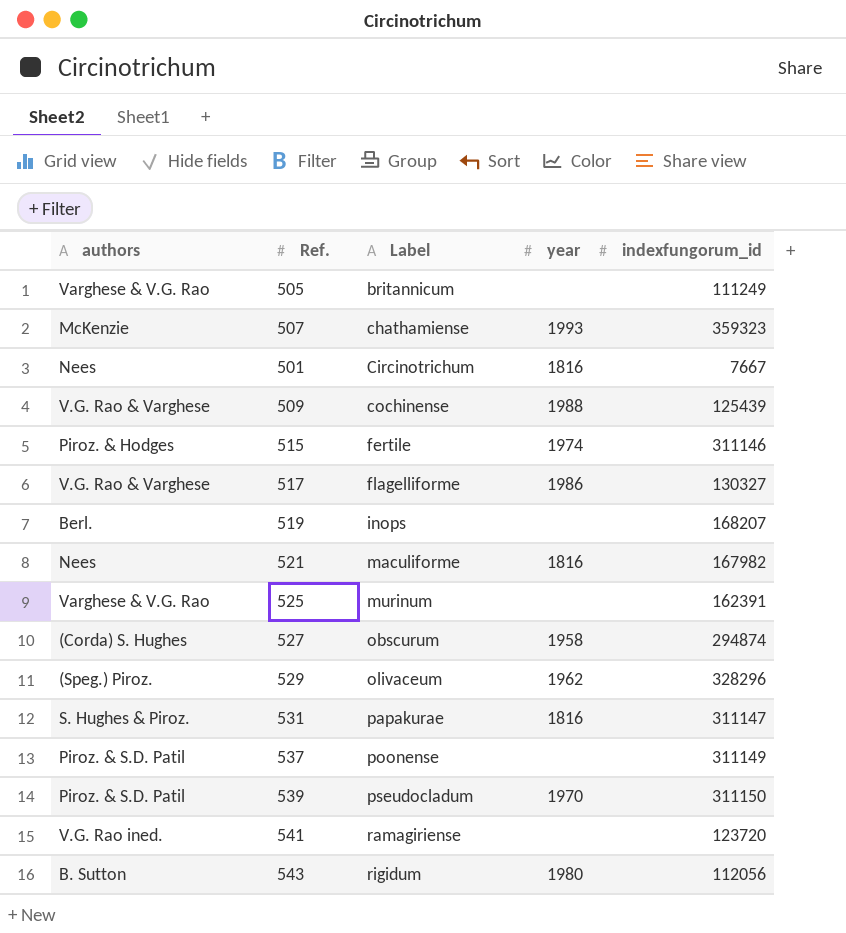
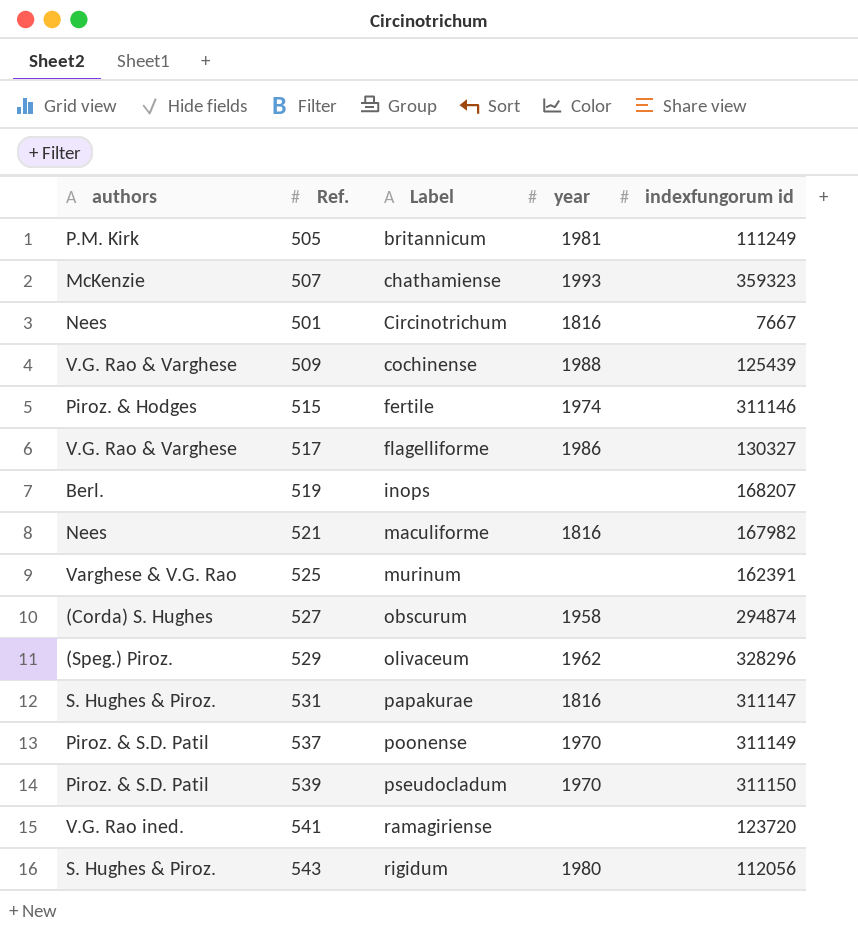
column name: indexfungorum_id -> indexfungorum id
505 | authors: Varghese & V.G. Rao -> P.M. Kirk
505 | year: none -> 1981
537 | year: none -> 1970
543 | authors: B. Sutton -> S. Hughes & Piroz.

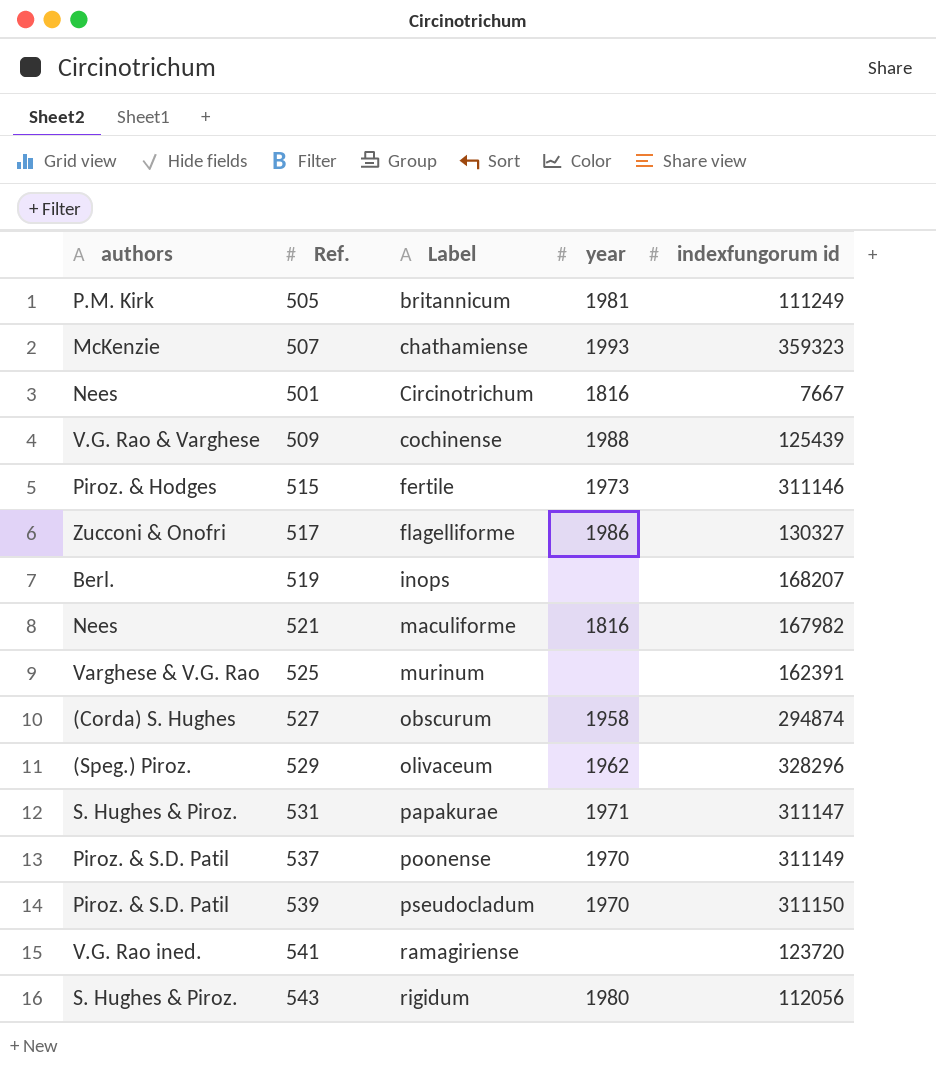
515 | year: 1974 -> 1973
517 | authors: V.G. Rao & Varghese -> Zucconi & Onofri
531 | year: 1816 -> 1971

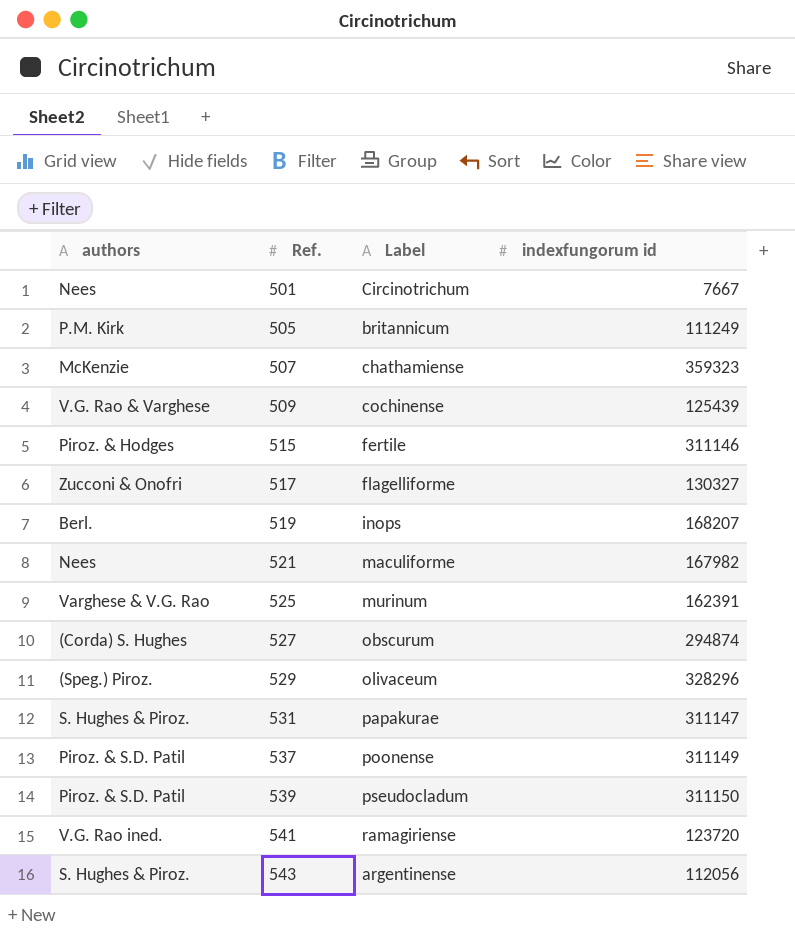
row order: Label ascending -> Ref. ascending
column year | position: 4 -> none
543 | Label: rigidum -> argentinense

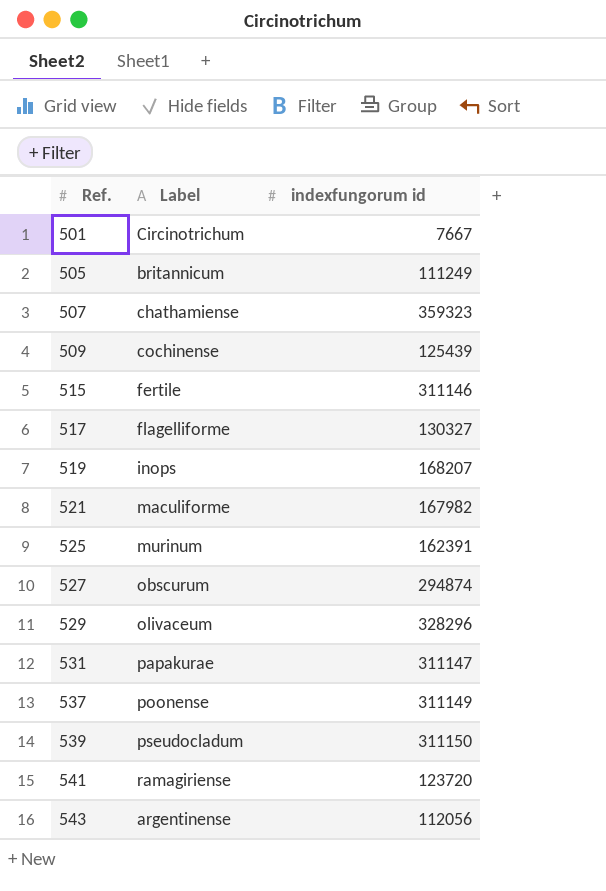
column authors | position: 1 -> none

